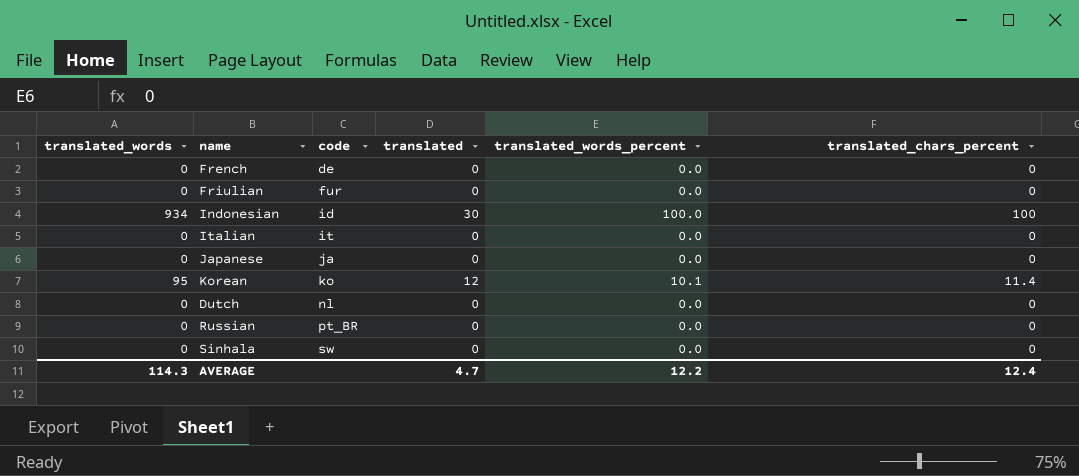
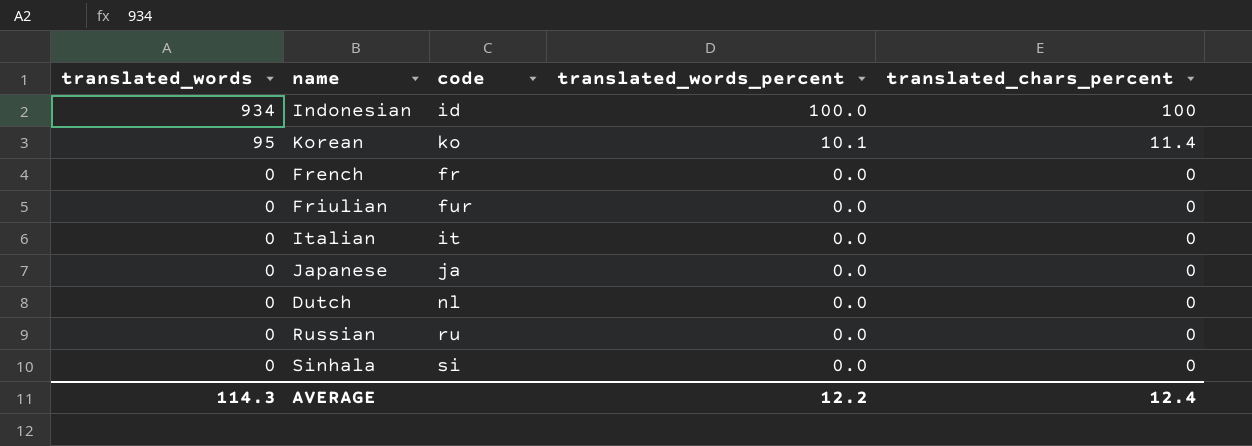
row order: code ascending -> translated_words descending
column translated | position: 4 -> none
French | code: de -> fr
Russian | code: pt_BR -> ru
Sinhala | code: sw -> si

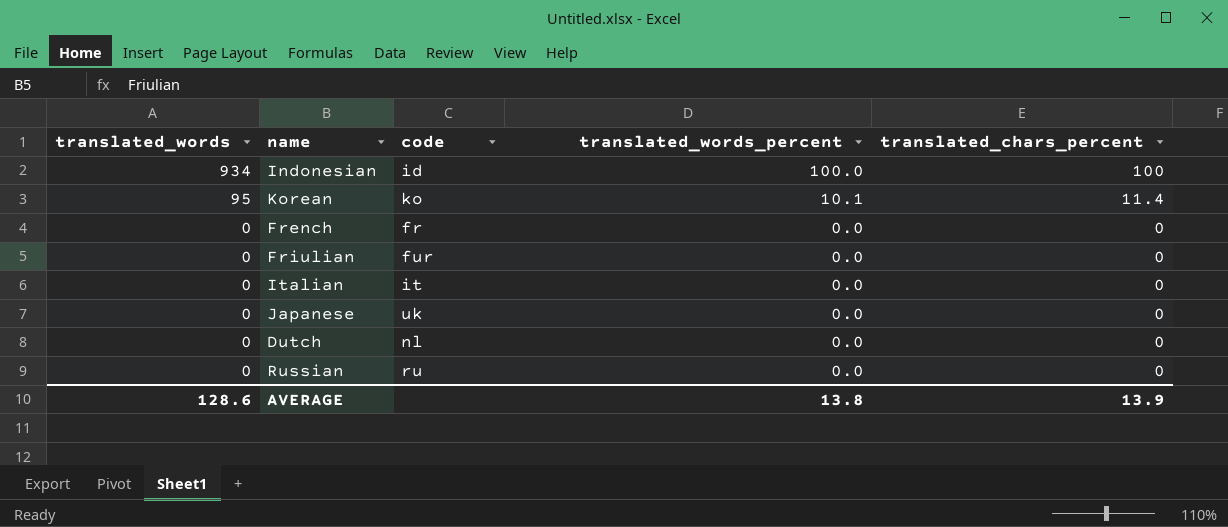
row Sinhala: 0 | si | 0.0 | 0 -> none
Japanese | code: ja -> uk
AVERAGE | translated_words: 114.3 -> 128.6
AVERAGE | translated_words_percent: 12.2 -> 13.8
AVERAGE | translated_chars_percent: 12.4 -> 13.9

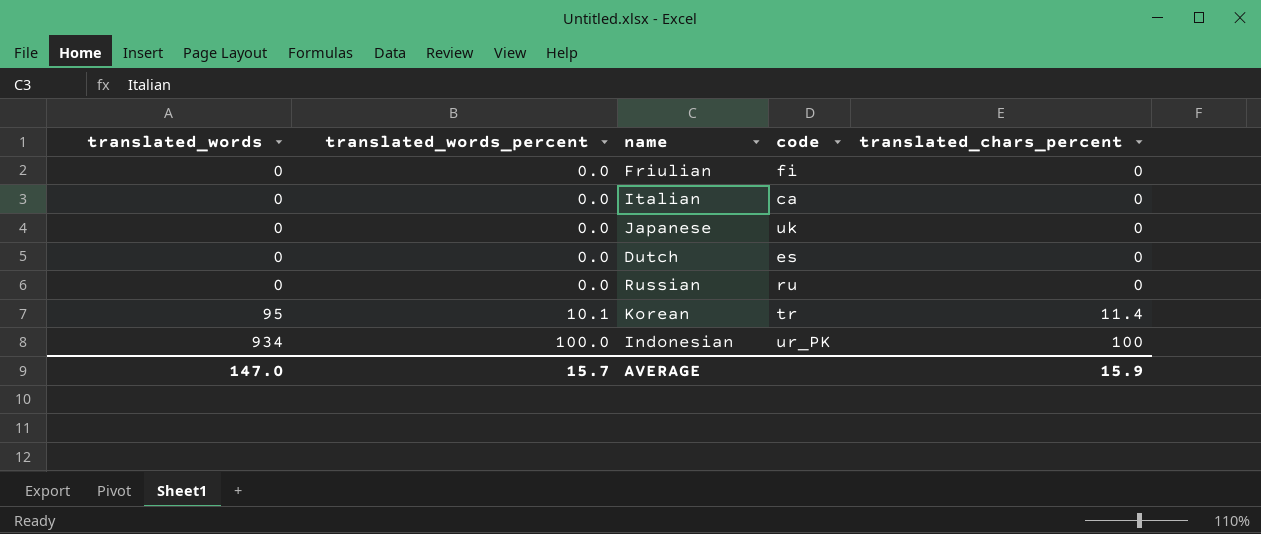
row order: translated_words descending -> translated_words ascending
column translated_words_percent | position: 4 -> 2
row French: 0 | fr | 0.0 | 0 -> none
Friulian | code: fur -> fi
Italian | code: it -> ca
Dutch | code: nl -> es
Korean | code: ko -> tr
Indonesian | code: id -> ur_PK
AVERAGE | translated_words: 128.6 -> 147.0
AVERAGE | translated_words_percent: 13.8 -> 15.7
AVERAGE | translated_chars_percent: 13.9 -> 15.9

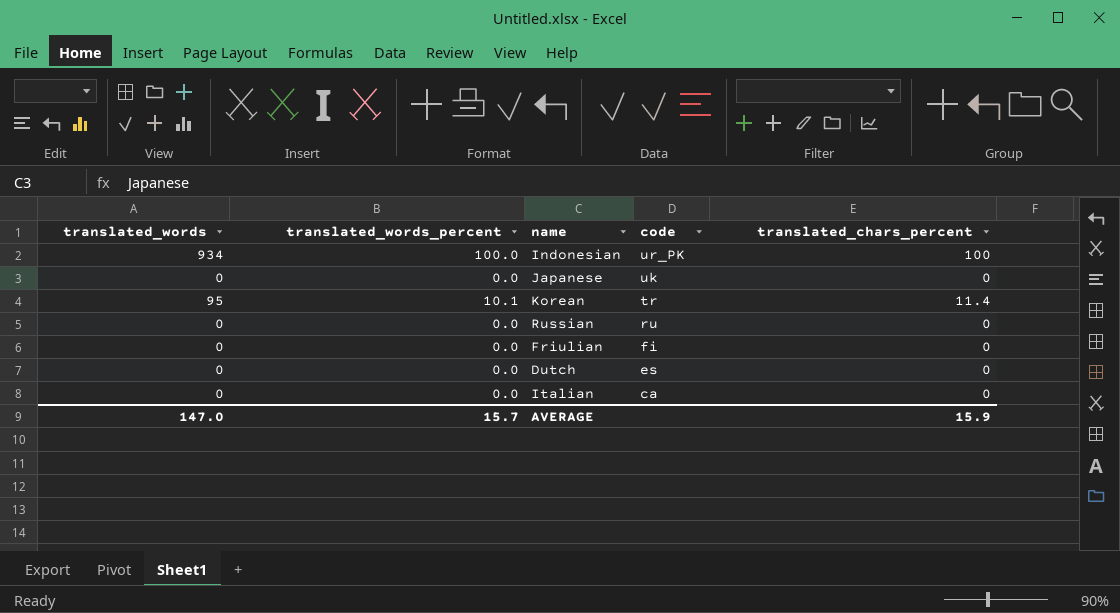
row order: translated_words ascending -> code descending

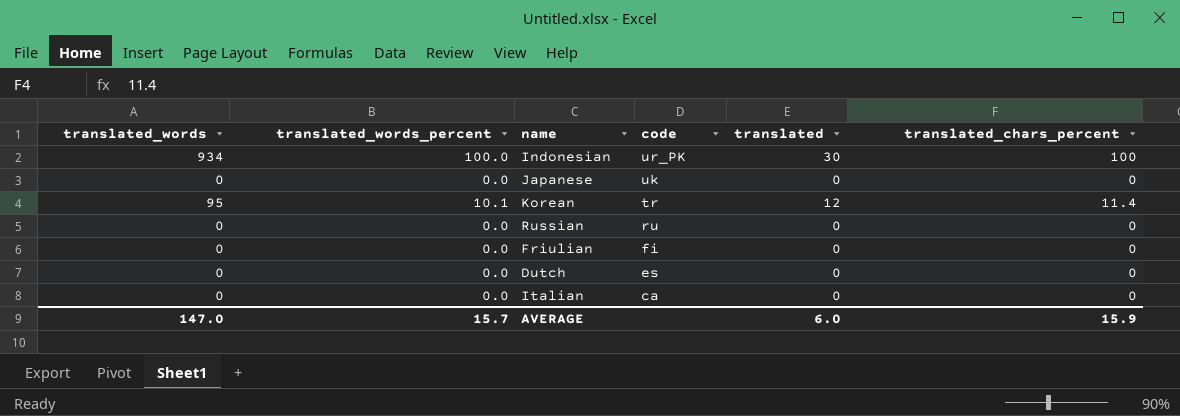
column translated | position: none -> 5

